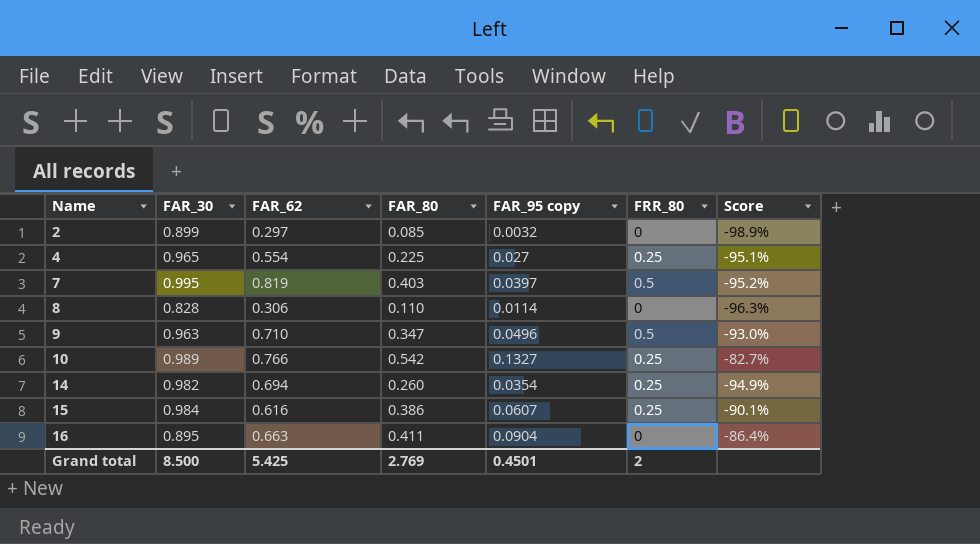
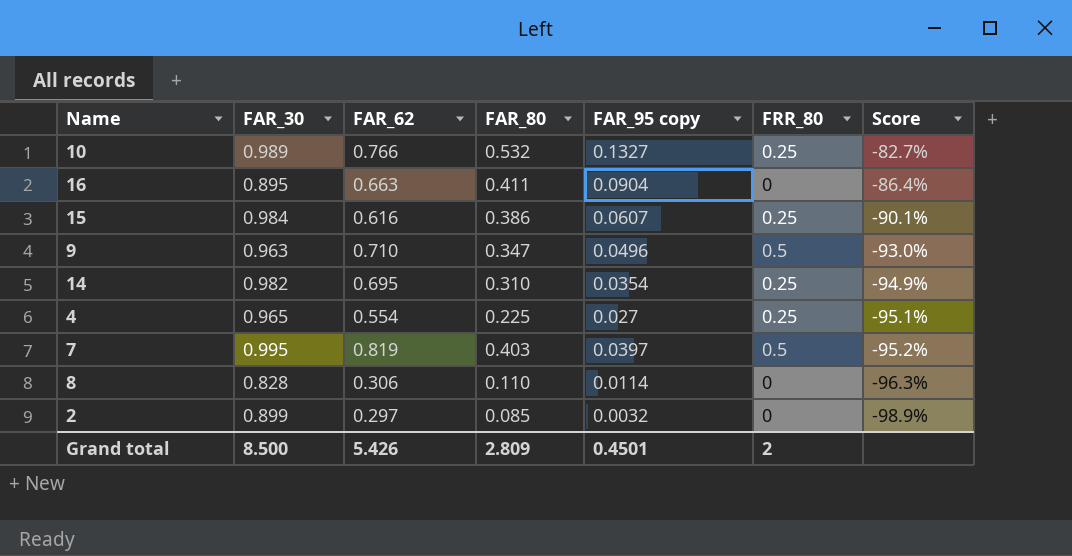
row order: Name ascending -> Score descending
10 | FAR_80: 0.542 -> 0.532
14 | FAR_62: 0.694 -> 0.695
14 | FAR_80: 0.260 -> 0.310
Grand total | FAR_62: 5.425 -> 5.426
Grand total | FAR_80: 2.769 -> 2.809

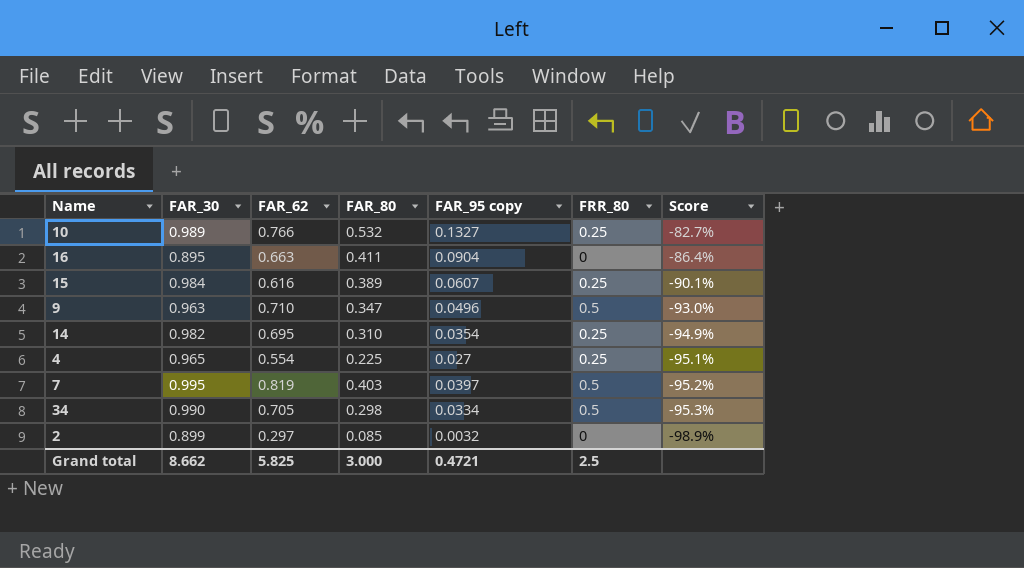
row 8: 0.828 | 0.306 | 0.110 | 0.0114 | 0 | -96.3% -> none
15 | FAR_80: 0.386 -> 0.389
row 34: none -> 0.990 | 0.705 | 0.298 | 0.0334 | 0.5 | -95.3%
Grand total | FAR_30: 8.500 -> 8.662
Grand total | FAR_62: 5.426 -> 5.825
Grand total | FAR_80: 2.809 -> 3.000
Grand total | FAR_95 copy: 0.4501 -> 0.4721
Grand total | FRR_80: 2 -> 2.5

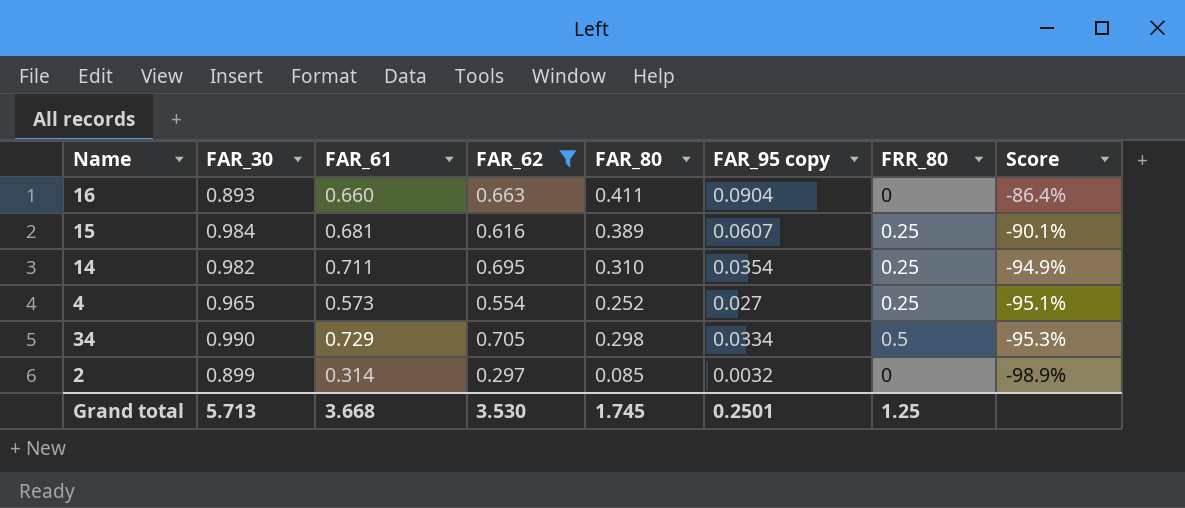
filter: none -> FAR_62 <= 0.705
column FAR_61 | position: none -> 3
16 | FAR_30: 0.895 -> 0.893
4 | FAR_80: 0.225 -> 0.252
Grand total | FAR_30: 8.662 -> 5.713
Grand total | FAR_62: 5.825 -> 3.530
Grand total | FAR_80: 3.000 -> 1.745
Grand total | FAR_95 copy: 0.4721 -> 0.2501
Grand total | FRR_80: 2.5 -> 1.25

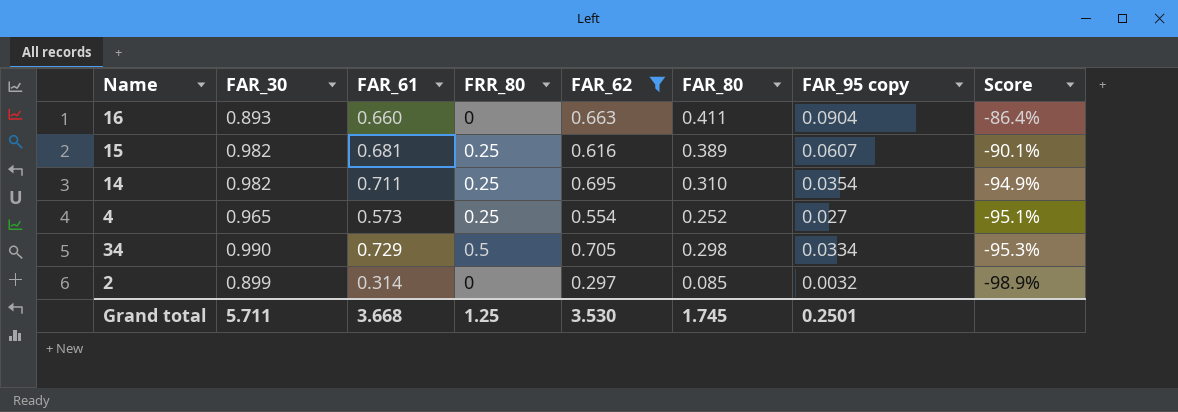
column FRR_80 | position: 7 -> 4
15 | FAR_30: 0.984 -> 0.982
Grand total | FAR_30: 5.713 -> 5.711

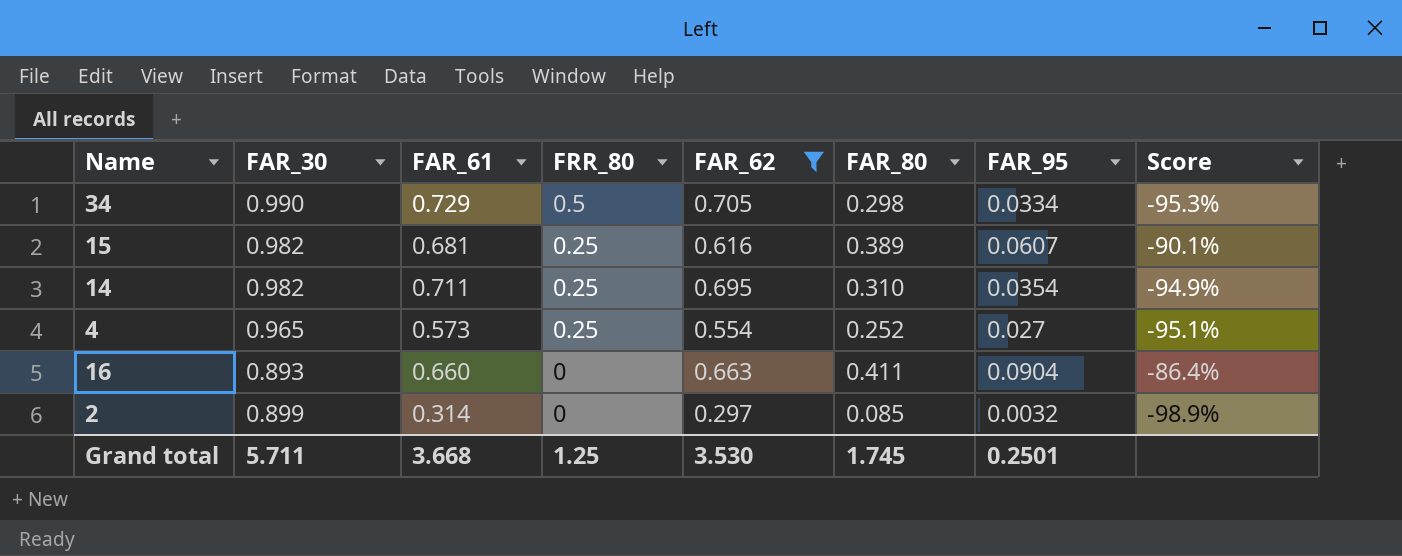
row order: Score descending -> FRR_80 descending
column name: FAR_95 copy -> FAR_95

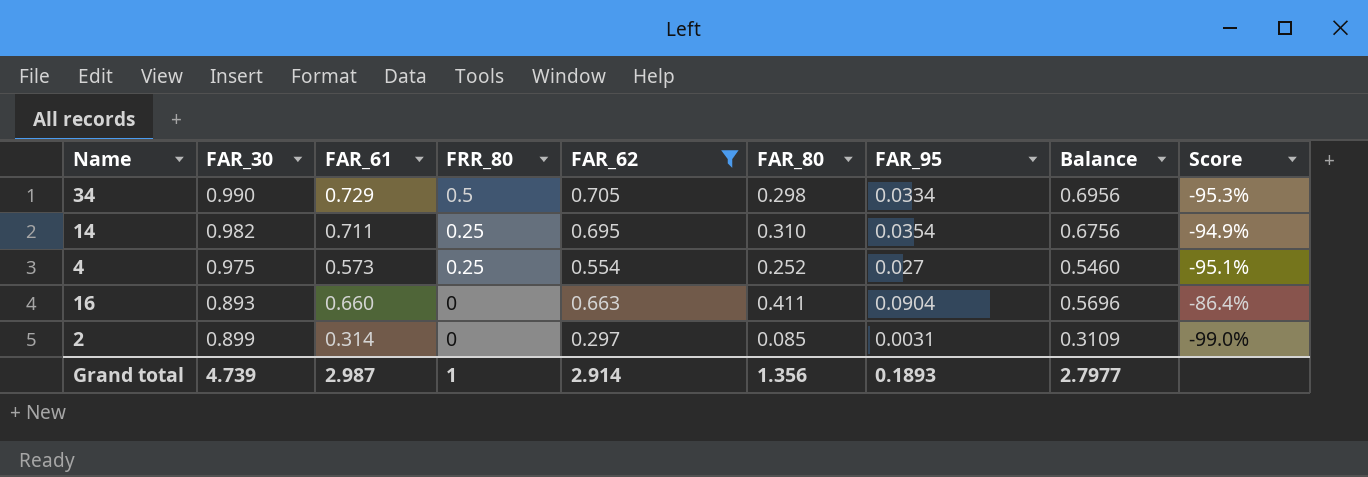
column Balance | formula: none -> [FAR_61] - [FAR_95]
row 15: 0.982 | 0.681 | 0.25 | 0.616 | 0.389 | 0.0607 | -90.1% -> none
4 | FAR_30: 0.965 -> 0.975
2 | FAR_95: 0.0032 -> 0.0031
2 | Score: -98.9% -> -99.0%
Grand total | FAR_30: 5.711 -> 4.739
Grand total | FAR_61: 3.668 -> 2.987
Grand total | FRR_80: 1.25 -> 1
Grand total | FAR_62: 3.530 -> 2.914
Grand total | FAR_80: 1.745 -> 1.356
Grand total | FAR_95: 0.2501 -> 0.1893

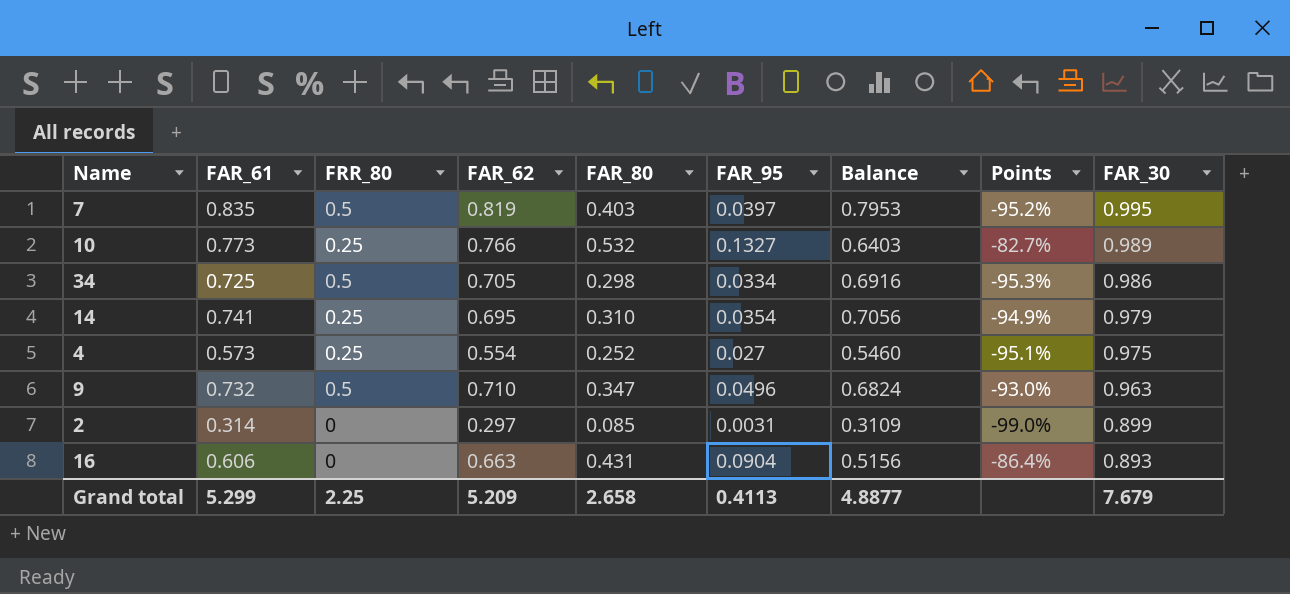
filter: FAR_62 <= 0.705 -> none
row order: FRR_80 descending -> FAR_30 descending
column name: Score -> Points
column FAR_30 | position: 2 -> 9
34 | FAR_61: 0.729 -> 0.725
34 | Balance: 0.6956 -> 0.6916
34 | FAR_30: 0.990 -> 0.986
14 | FAR_61: 0.711 -> 0.741
14 | Balance: 0.6756 -> 0.7056
14 | FAR_30: 0.982 -> 0.979
16 | FAR_61: 0.660 -> 0.606
16 | FAR_80: 0.411 -> 0.431
16 | Balance: 0.5696 -> 0.5156
Grand total | FAR_61: 2.987 -> 5.299
Grand total | FRR_80: 1 -> 2.25
Grand total | FAR_62: 2.914 -> 5.209
Grand total | FAR_80: 1.356 -> 2.658
Grand total | FAR_95: 0.1893 -> 0.4113
Grand total | Balance: 2.7977 -> 4.8877
Grand total | FAR_30: 4.739 -> 7.679

